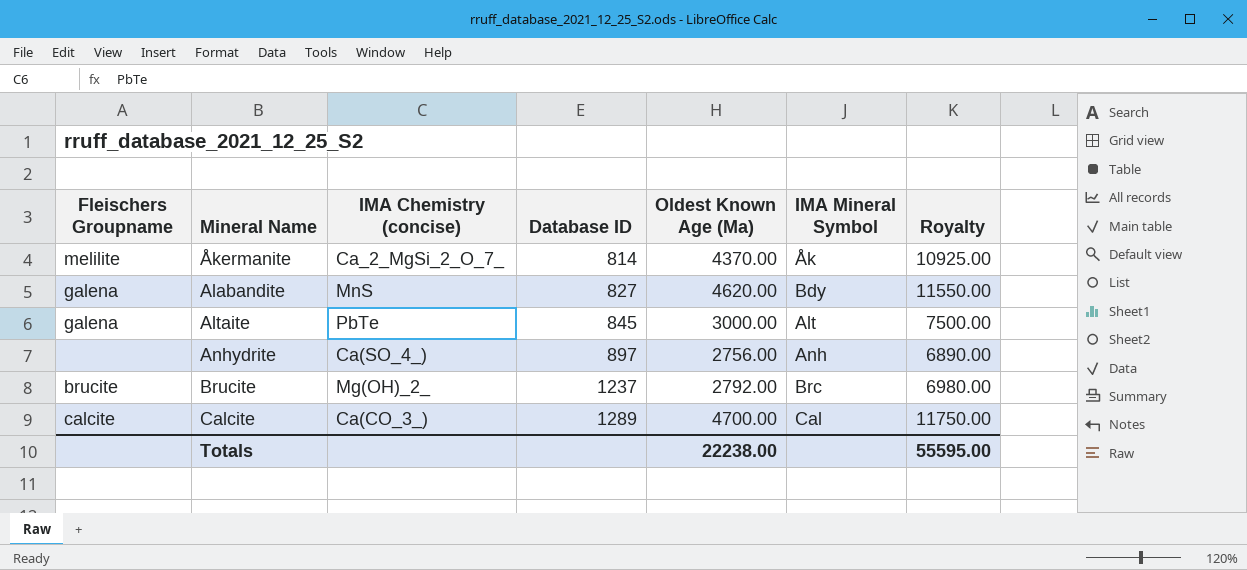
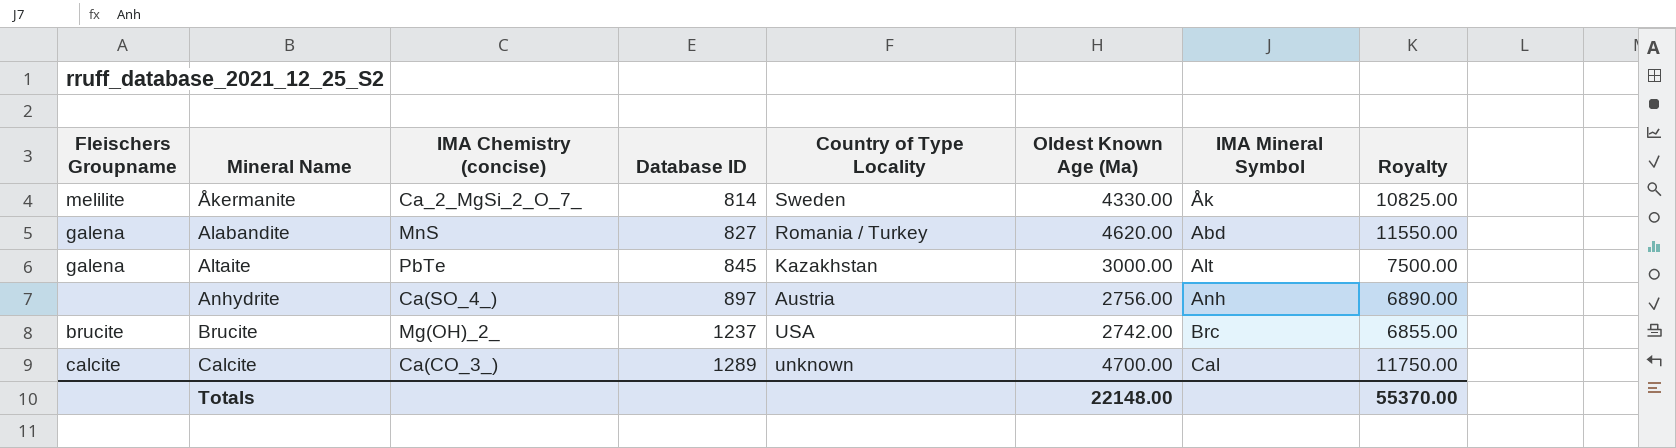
column Country of Type Locality | position: none -> 5
Åkermanite | Oldest Known Age (Ma): 4370.00 -> 4330.00
Åkermanite | Royalty: 10925.00 -> 10825.00
Alabandite | IMA Mineral Symbol: Bdy -> Abd
Brucite | Oldest Known Age (Ma): 2792.00 -> 2742.00
Brucite | Royalty: 6980.00 -> 6855.00
Totals | Oldest Known Age (Ma): 22238.00 -> 22148.00
Totals | Royalty: 55595.00 -> 55370.00

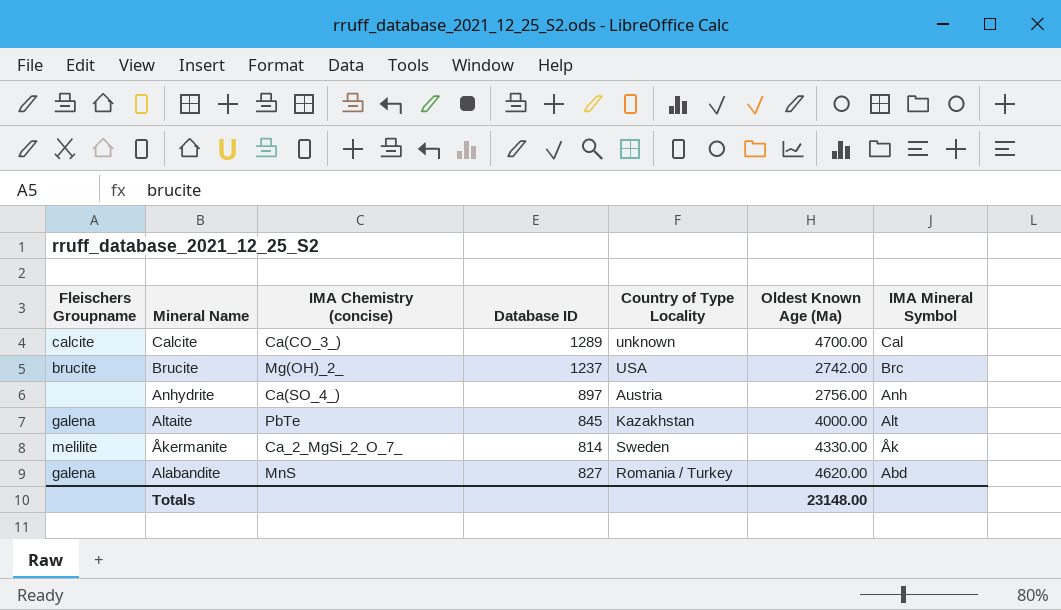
row order: Mineral Name ascending -> IMA Mineral Symbol descending
column Royalty | formula: [Oldest Known Age (Ma)] * 2.5 -> none
Altaite | Oldest Known Age (Ma): 3000.00 -> 4000.00
Totals | Oldest Known Age (Ma): 22148.00 -> 23148.00

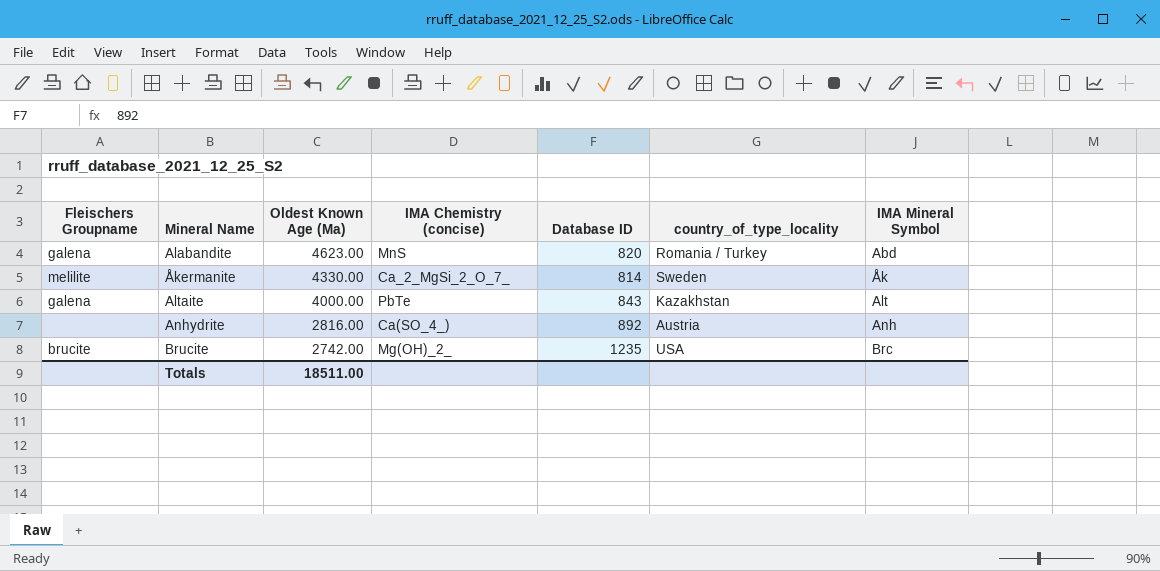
row order: IMA Mineral Symbol descending -> Oldest Known Age (Ma) descending
column Oldest Known Age (Ma) | position: 6 -> 3
column name: Country of Type Locality -> country_of_type_locality
row Calcite: calcite | Ca(CO_3_) | 1289 | unknown | 4700.00 | Cal -> none
Alabandite | Oldest Known Age (Ma): 4620.00 -> 4623.00
Alabandite | Database ID: 827 -> 820
Altaite | Database ID: 845 -> 843
Anhydrite | Oldest Known Age (Ma): 2756.00 -> 2816.00
Anhydrite | Database ID: 897 -> 892
Brucite | Database ID: 1237 -> 1235
Totals | Oldest Known Age (Ma): 23148.00 -> 18511.00

